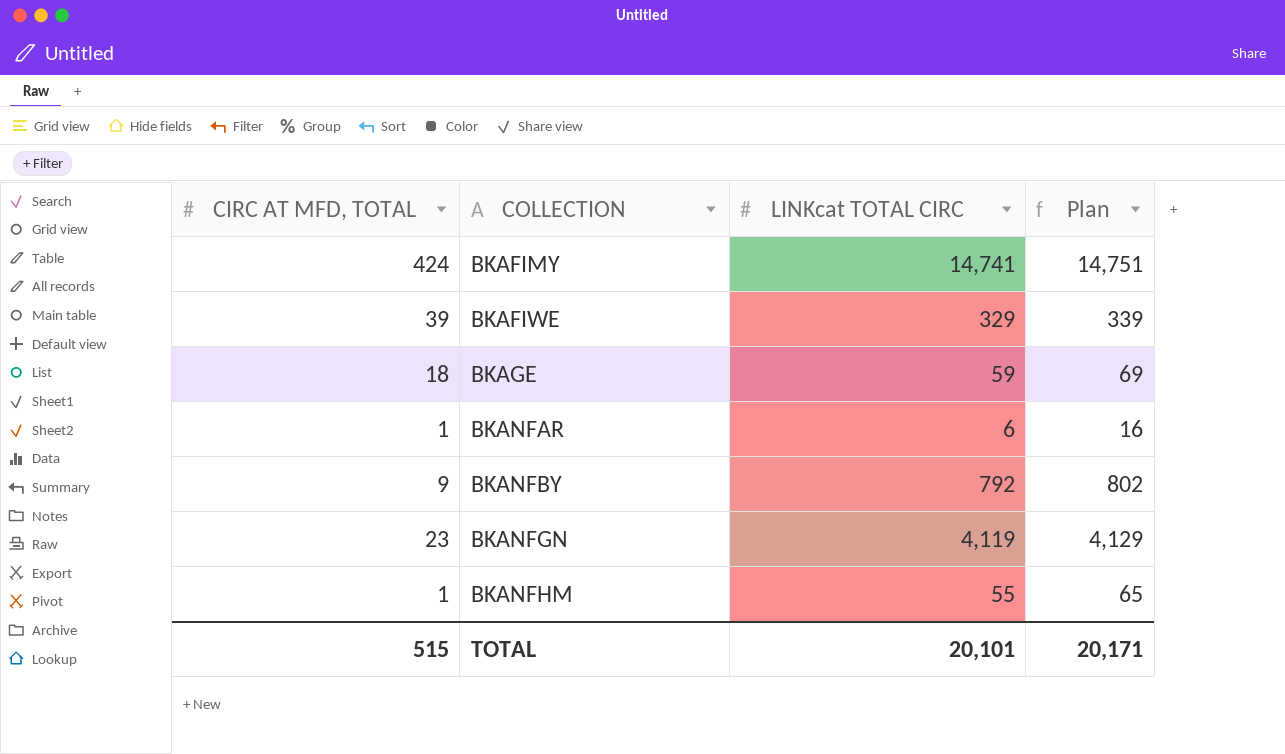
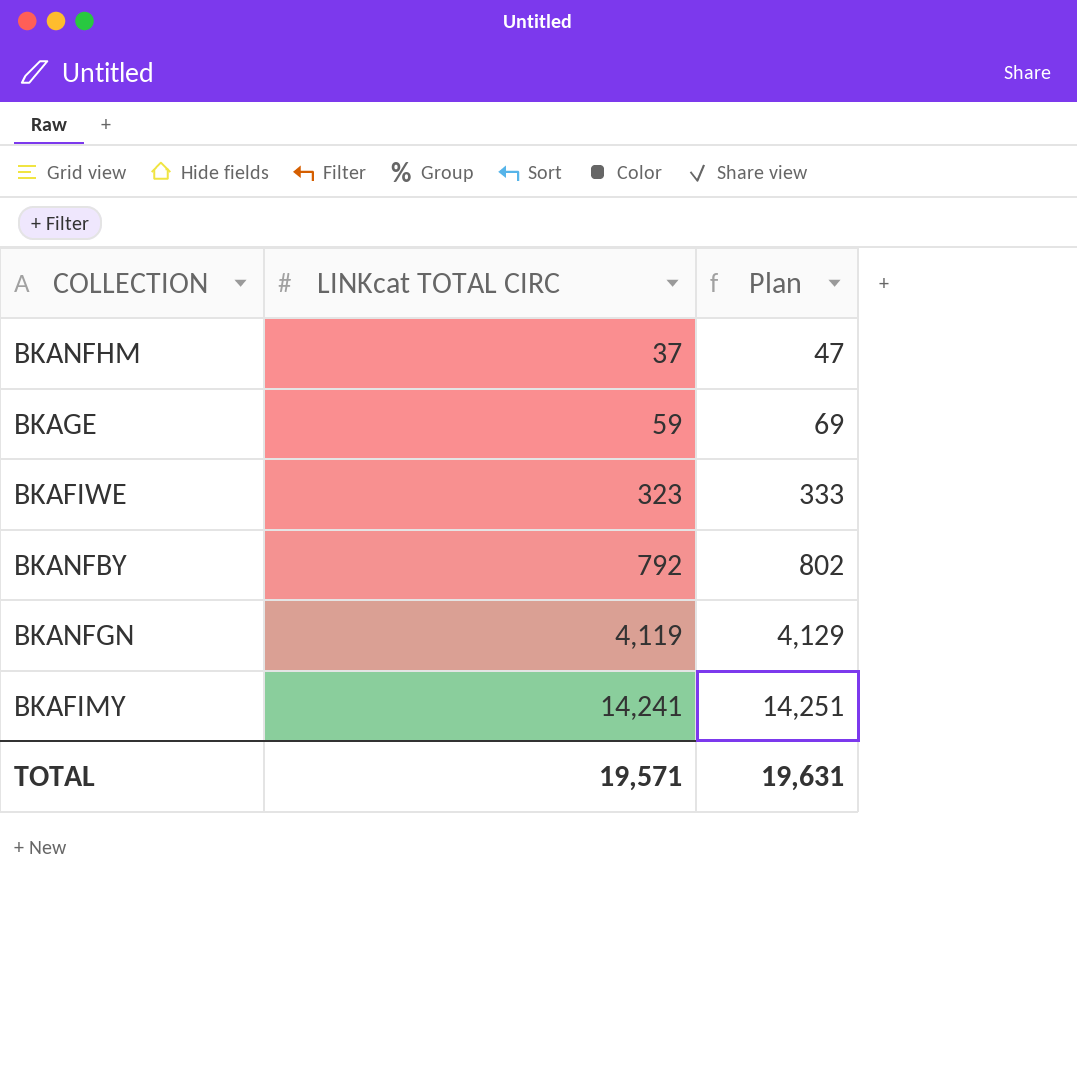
row order: COLLECTION ascending -> LINKcat TOTAL CIRC ascending
column CIRC AT MFD, TOTAL | position: 1 -> none
row BKANFAR: 1 | 6 | 16 -> none
BKANFHM | LINKcat TOTAL CIRC: 55 -> 37
BKANFHM | Plan: 65 -> 47
BKAFIWE | LINKcat TOTAL CIRC: 329 -> 323
BKAFIWE | Plan: 339 -> 333
BKAFIMY | LINKcat TOTAL CIRC: 14,741 -> 14,241
BKAFIMY | Plan: 14,751 -> 14,251
TOTAL | LINKcat TOTAL CIRC: 20,101 -> 19,571
TOTAL | Plan: 20,171 -> 19,631

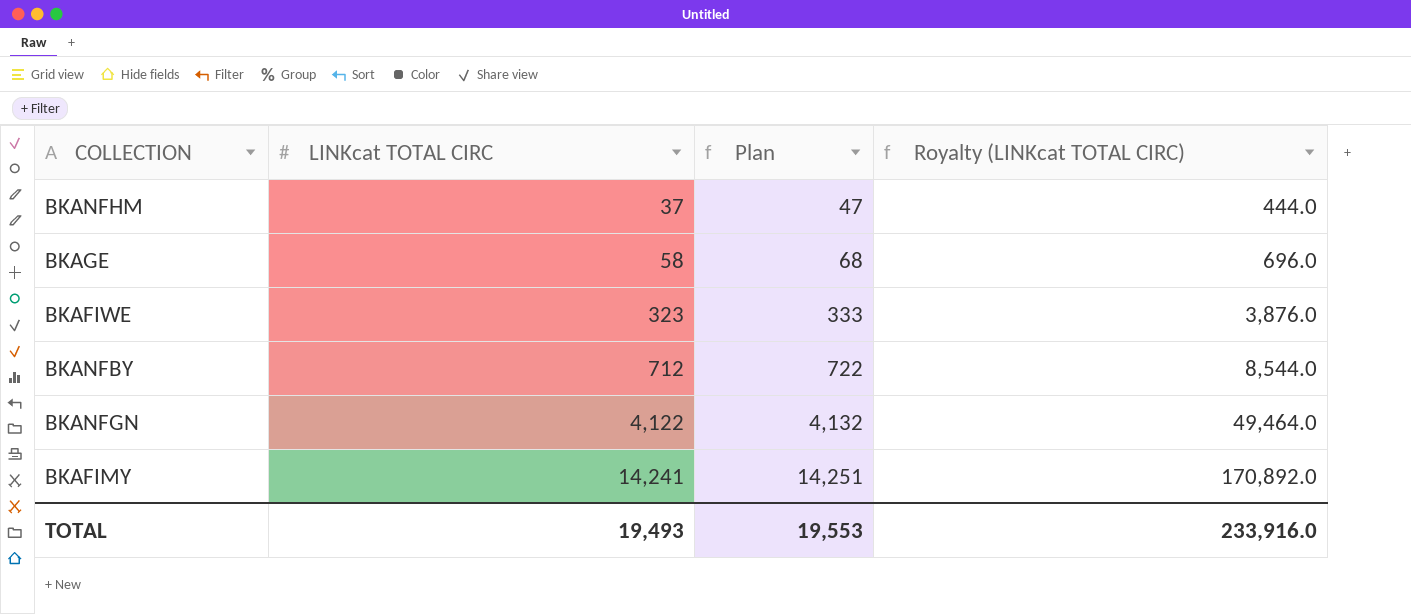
column Royalty (LINKcat TOTAL CIRC) | formula: none -> [LINKcat TOTAL CIRC] * 12
BKAGE | LINKcat TOTAL CIRC: 59 -> 58
BKAGE | Plan: 69 -> 68
BKANFBY | LINKcat TOTAL CIRC: 792 -> 712
BKANFBY | Plan: 802 -> 722
BKANFGN | LINKcat TOTAL CIRC: 4,119 -> 4,122
BKANFGN | Plan: 4,129 -> 4,132
TOTAL | LINKcat TOTAL CIRC: 19,571 -> 19,493
TOTAL | Plan: 19,631 -> 19,553

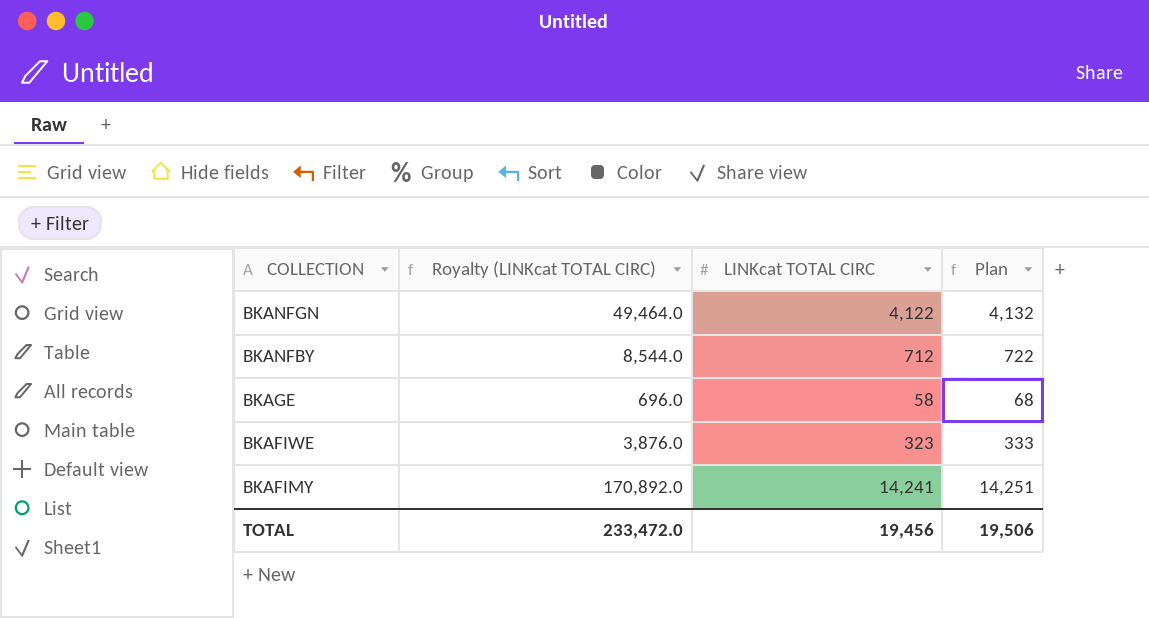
row order: LINKcat TOTAL CIRC ascending -> COLLECTION descending
column Royalty (LINKcat TOTAL CIRC) | position: 4 -> 2
row BKANFHM: 37 | 47 | 444.0 -> none
TOTAL | Royalty (LINKcat TOTAL CIRC): 233,916.0 -> 233,472.0
TOTAL | LINKcat TOTAL CIRC: 19,493 -> 19,456
TOTAL | Plan: 19,553 -> 19,506

